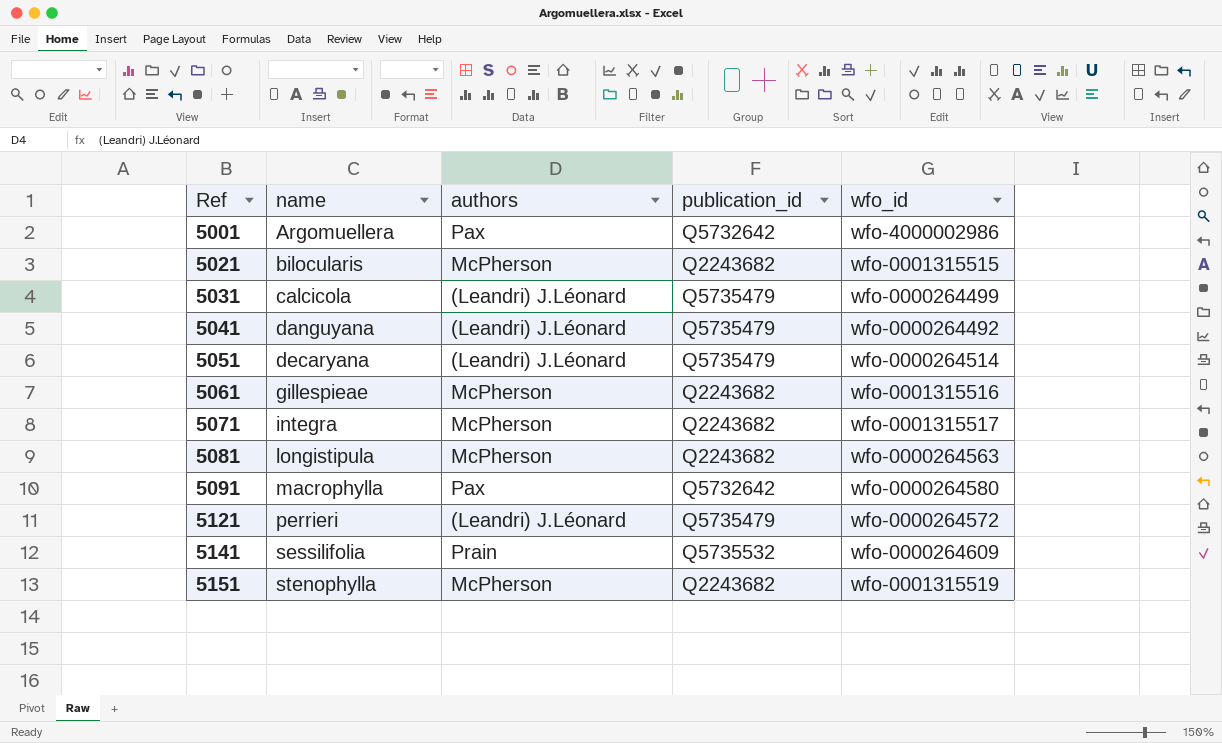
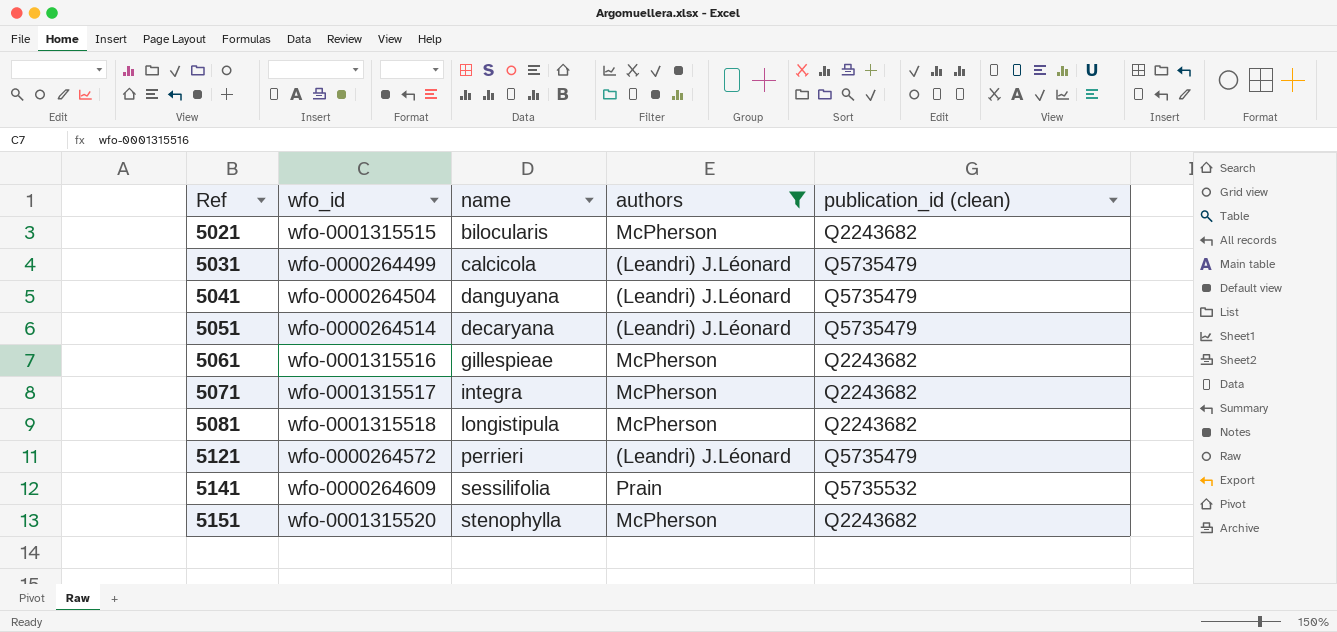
filter: none -> authors != Pax
column wfo_id | position: 5 -> 2
column name: publication_id -> publication_id (clean)
5041 | wfo_id: wfo-0000264492 -> wfo-0000264504
5081 | wfo_id: wfo-0000264563 -> wfo-0001315518
5151 | wfo_id: wfo-0001315519 -> wfo-0001315520

